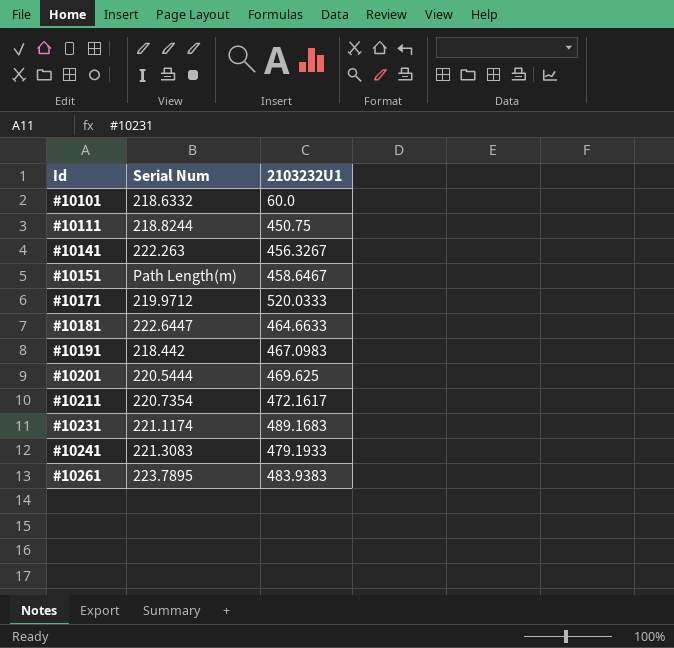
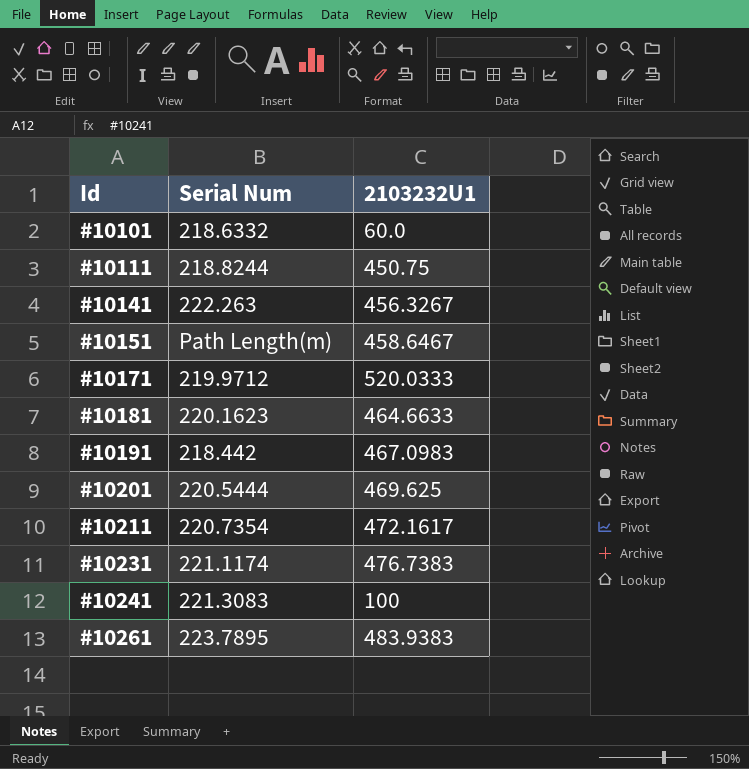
#10181 | Serial Num: 222.6447 -> 220.1623
#10231 | 2103232U1: 489.1683 -> 476.7383
#10241 | 2103232U1: 479.1933 -> 100

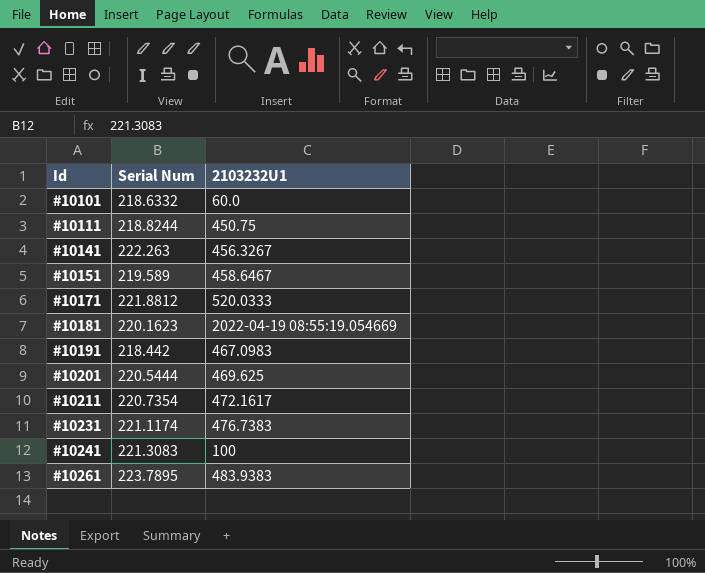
#10151 | Serial Num: Path Length(m) -> 219.589
#10171 | Serial Num: 219.9712 -> 221.8812
#10181 | 2103232U1: 464.6633 -> 2022-04-19 08:55:19.054669

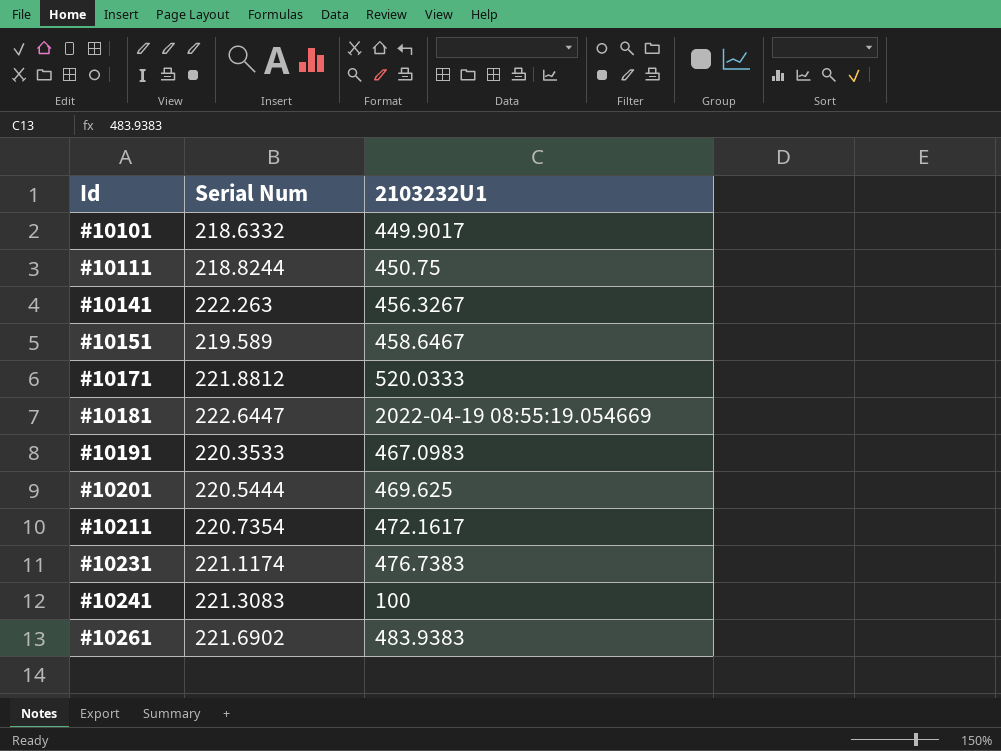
#10101 | 2103232U1: 60.0 -> 449.9017
#10181 | Serial Num: 220.1623 -> 222.6447
#10191 | Serial Num: 218.442 -> 220.3533
#10261 | Serial Num: 223.7895 -> 221.6902

